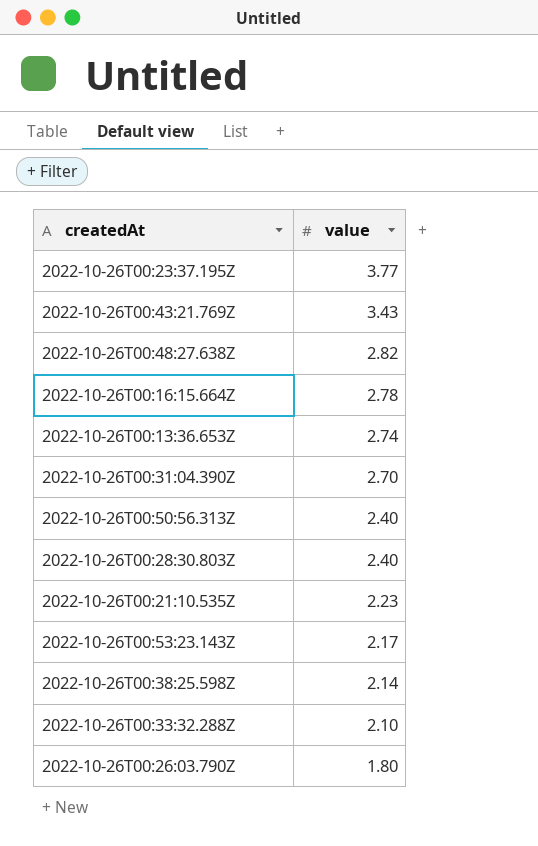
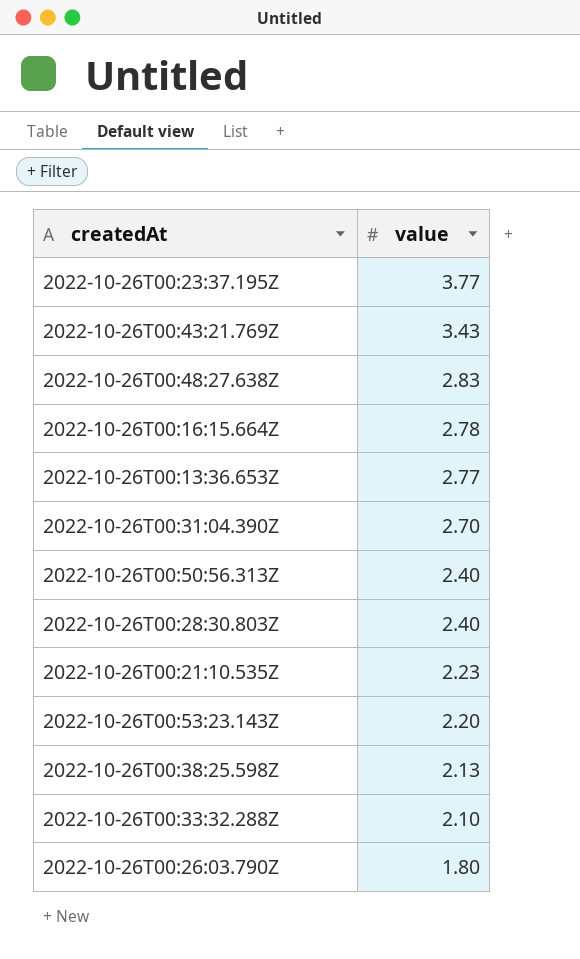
2022-10-26T00:48:27.638Z | value: 2.82 -> 2.83
2022-10-26T00:13:36.653Z | value: 2.74 -> 2.77
2022-10-26T00:53:23.143Z | value: 2.17 -> 2.20
2022-10-26T00:38:25.598Z | value: 2.14 -> 2.13

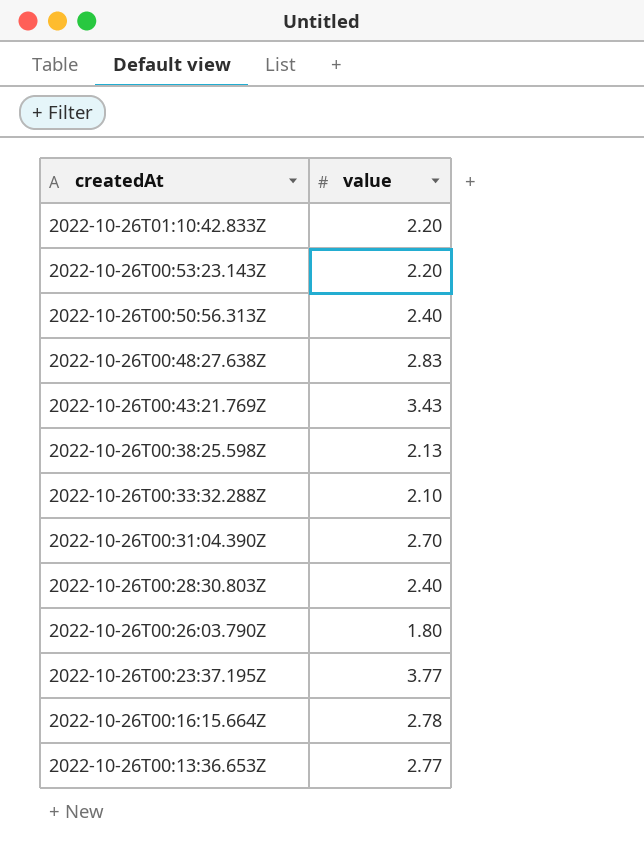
row order: value descending -> createdAt descending
row 2022-10-26T00:21:10.535Z: 2.23 -> none
row 2022-10-26T01:10:42.833Z: none -> 2.20

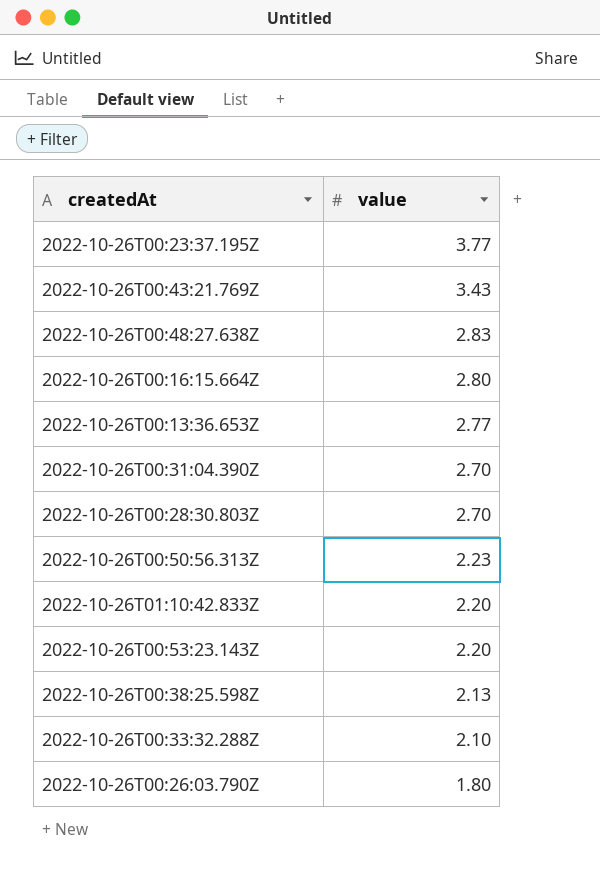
row order: createdAt descending -> value descending
2022-10-26T00:16:15.664Z | value: 2.78 -> 2.80
2022-10-26T00:28:30.803Z | value: 2.40 -> 2.70
2022-10-26T00:50:56.313Z | value: 2.40 -> 2.23

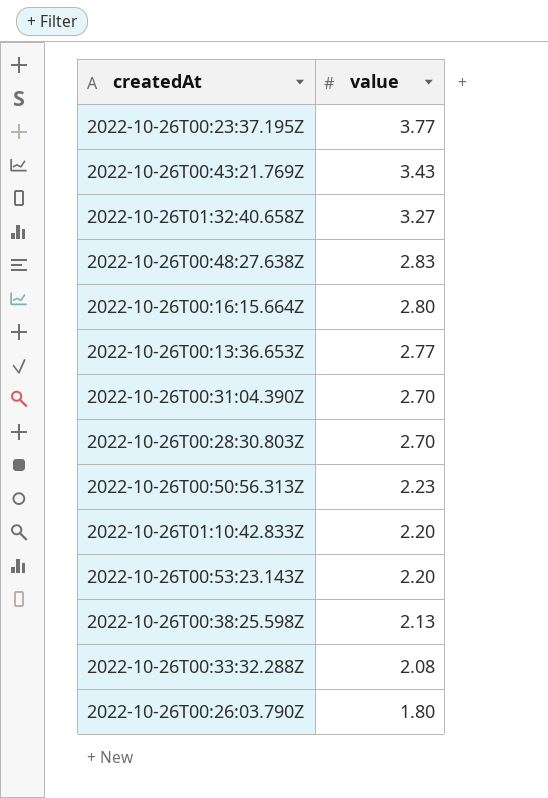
row 2022-10-26T01:32:40.658Z: none -> 3.27
2022-10-26T00:33:32.288Z | value: 2.10 -> 2.08

